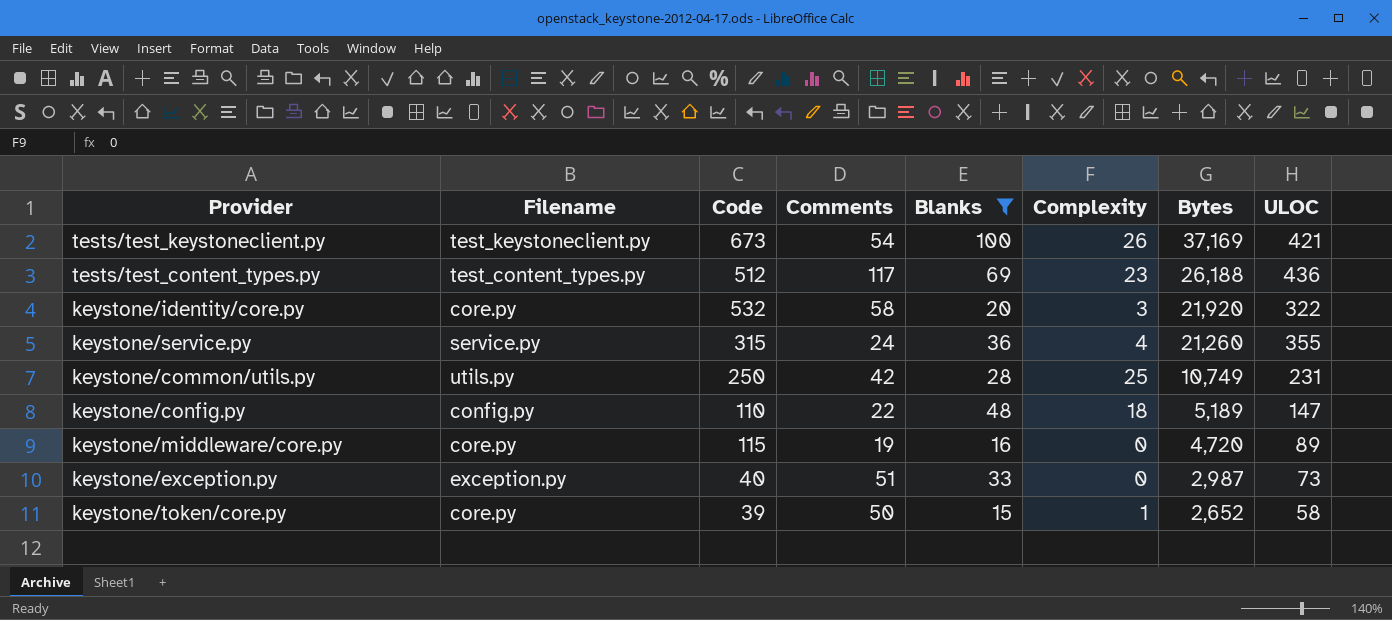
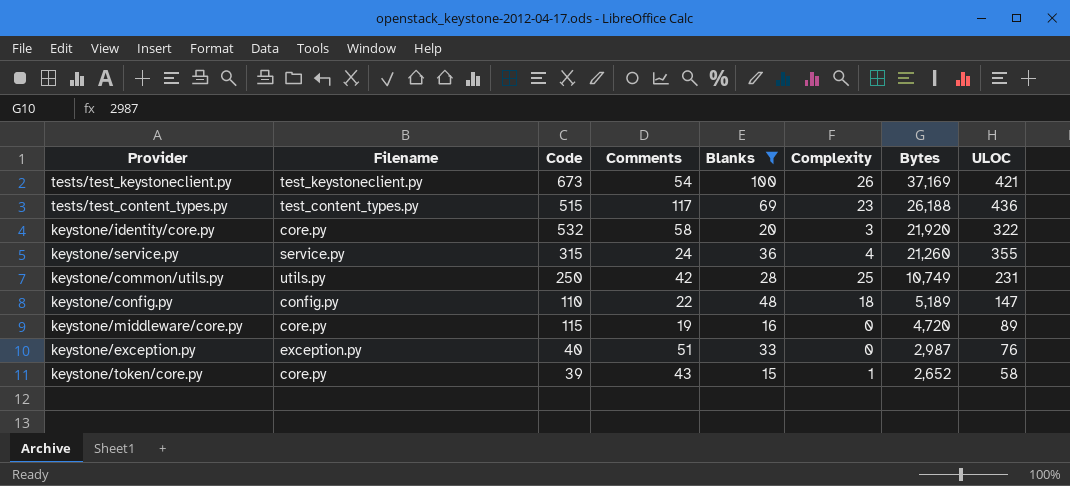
tests/test_content_types.py | Code: 512 -> 515
keystone/exception.py | ULOC: 73 -> 76
keystone/token/core.py | Comments: 50 -> 43

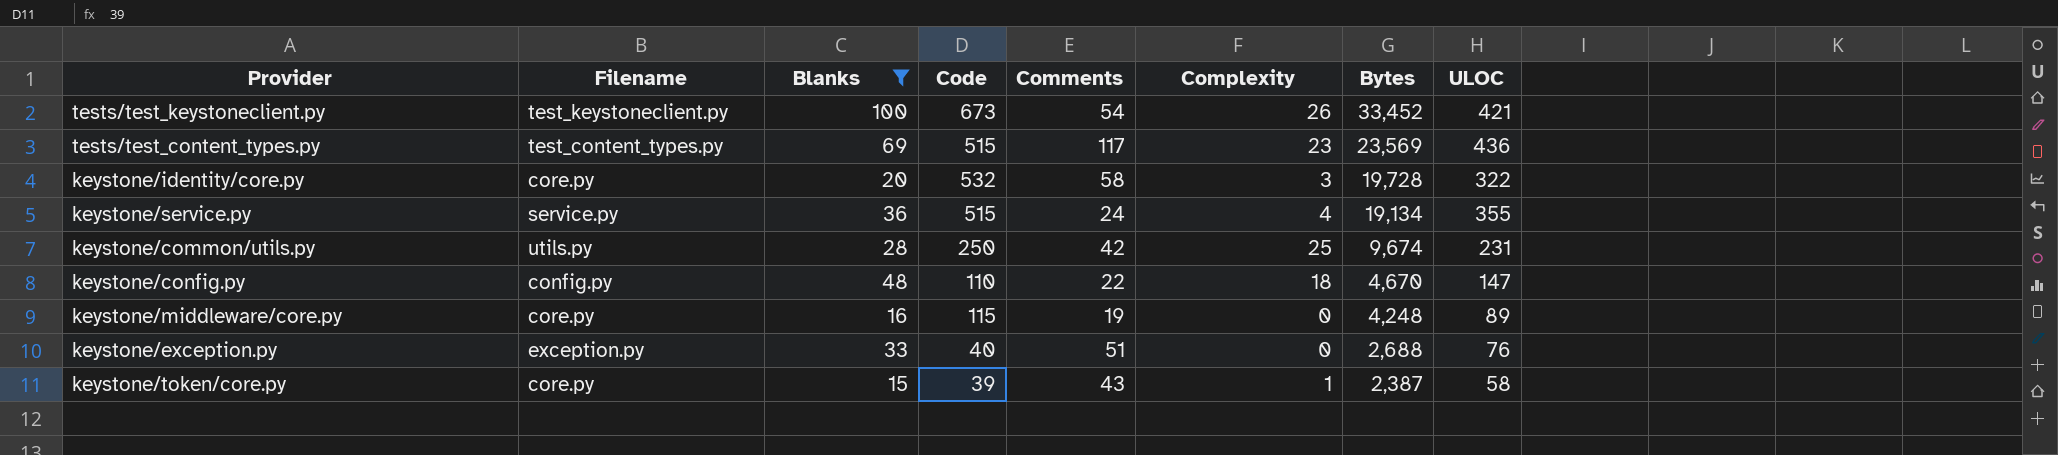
column Blanks | position: 5 -> 3
tests/test_keystoneclient.py | Bytes: 37,169 -> 33,452
tests/test_content_types.py | Bytes: 26,188 -> 23,569
keystone/identity/core.py | Bytes: 21,920 -> 19,728
keystone/service.py | Code: 315 -> 515
keystone/service.py | Bytes: 21,260 -> 19,134
keystone/common/utils.py | Bytes: 10,749 -> 9,674
keystone/config.py | Bytes: 5,189 -> 4,670
keystone/middleware/core.py | Bytes: 4,720 -> 4,248
keystone/exception.py | Bytes: 2,987 -> 2,688
keystone/token/core.py | Bytes: 2,652 -> 2,387

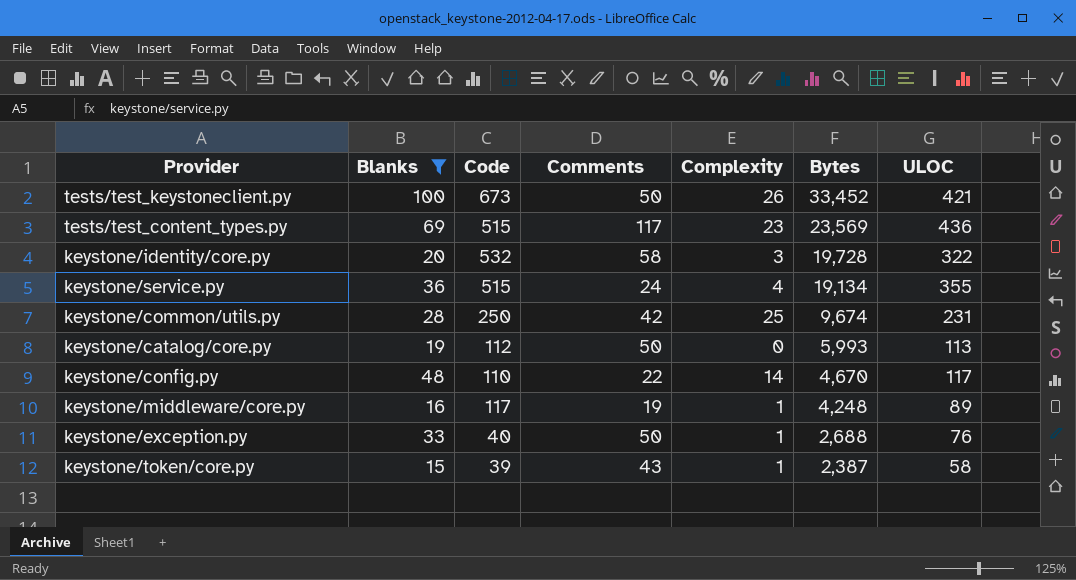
column Filename | position: 2 -> none
tests/test_keystoneclient.py | Comments: 54 -> 50
row keystone/catalog/core.py: none -> 19 | 112 | 50 | 0 | 5,993 | 113
keystone/config.py | Complexity: 18 -> 14
keystone/config.py | ULOC: 147 -> 117
keystone/middleware/core.py | Code: 115 -> 117
keystone/middleware/core.py | Complexity: 0 -> 1
keystone/exception.py | Comments: 51 -> 50
keystone/exception.py | Complexity: 0 -> 1

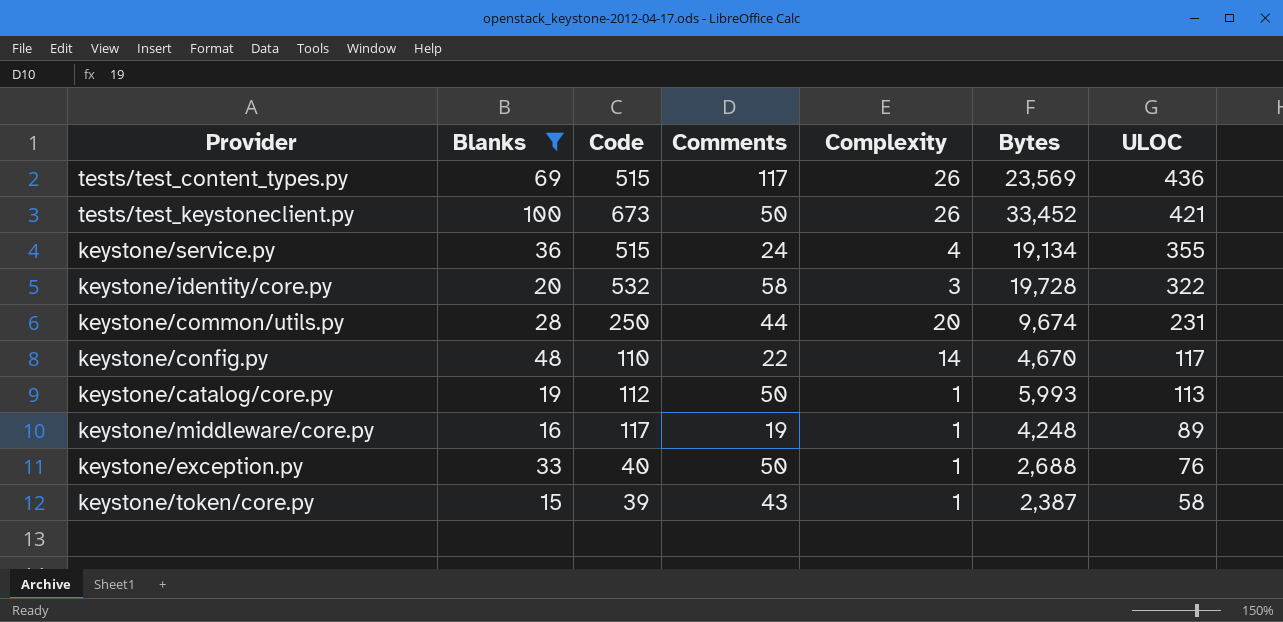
row order: Bytes descending -> ULOC descending
tests/test_content_types.py | Complexity: 23 -> 26
keystone/common/utils.py | Comments: 42 -> 44
keystone/common/utils.py | Complexity: 25 -> 20
keystone/catalog/core.py | Complexity: 0 -> 1

